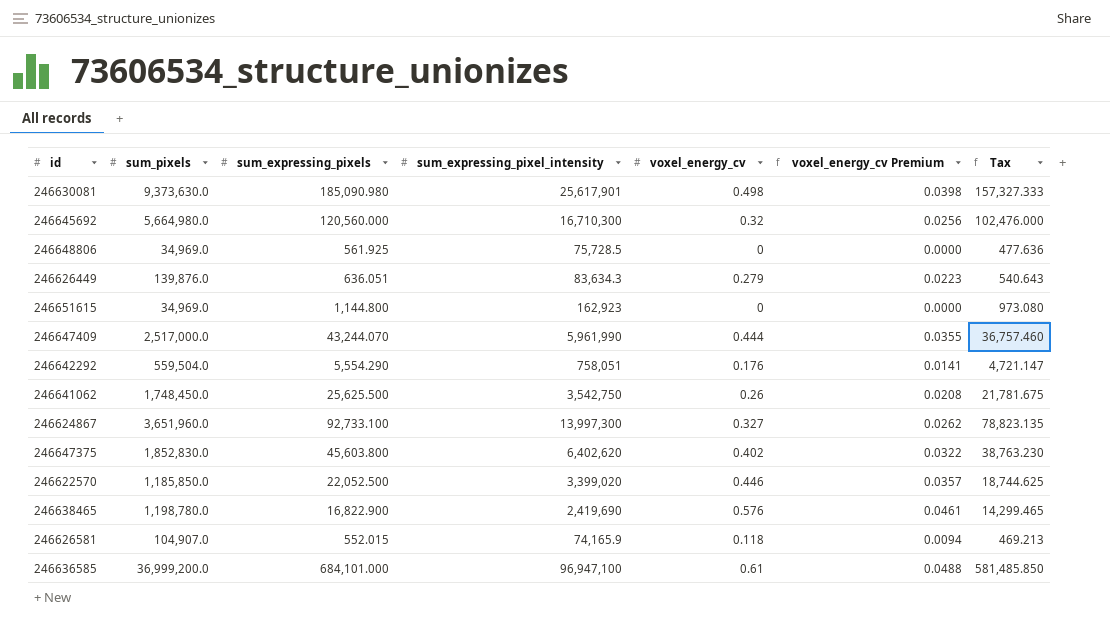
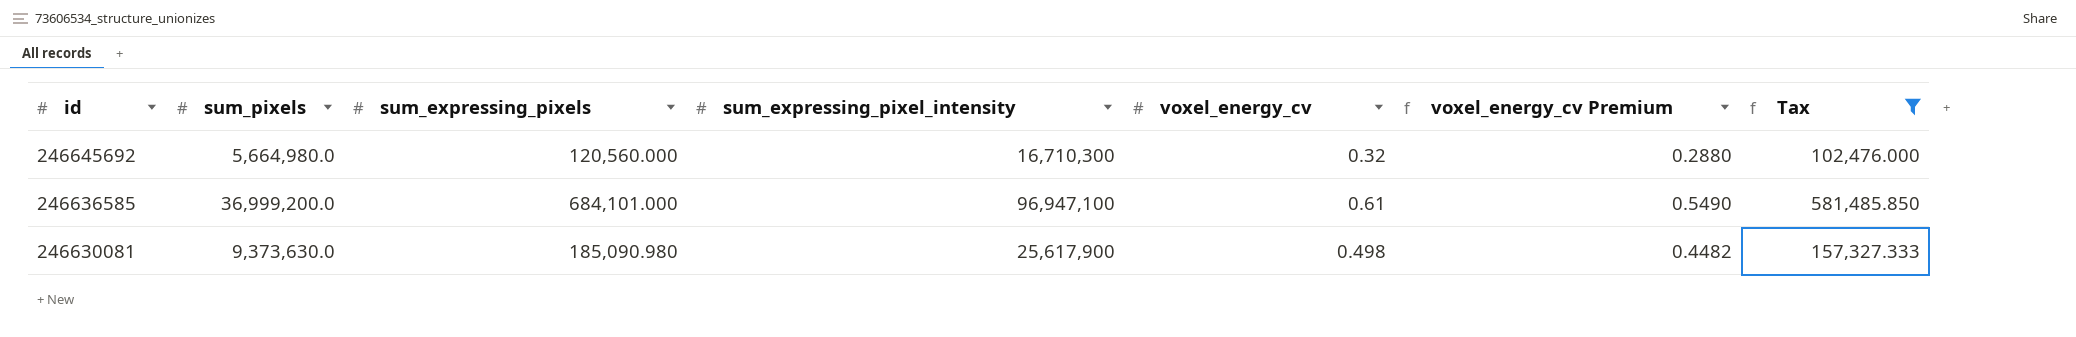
filter: none -> Tax >= 102,476.000
row order: none -> id descending
column voxel_energy_cv Premium | formula: [voxel_energy_cv] * 0.08 -> [voxel_energy_cv] * 0.9
246630081 | sum_expressing_pixel_intensity: 25,617,901 -> 25,617,900

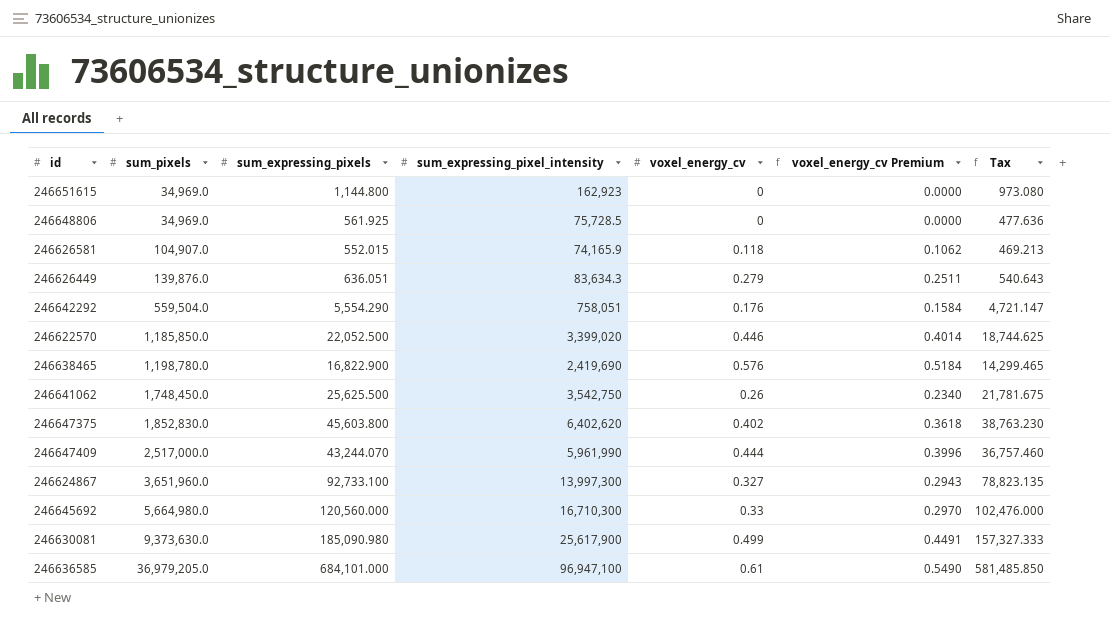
filter: Tax >= 102,476.000 -> none
row order: id descending -> sum_pixels ascending
246645692 | voxel_energy_cv: 0.32 -> 0.33
246645692 | voxel_energy_cv Premium: 0.2880 -> 0.2970
246630081 | voxel_energy_cv: 0.498 -> 0.499
246630081 | voxel_energy_cv Premium: 0.4482 -> 0.4491
246636585 | sum_pixels: 36,999,200.0 -> 36,979,205.0

